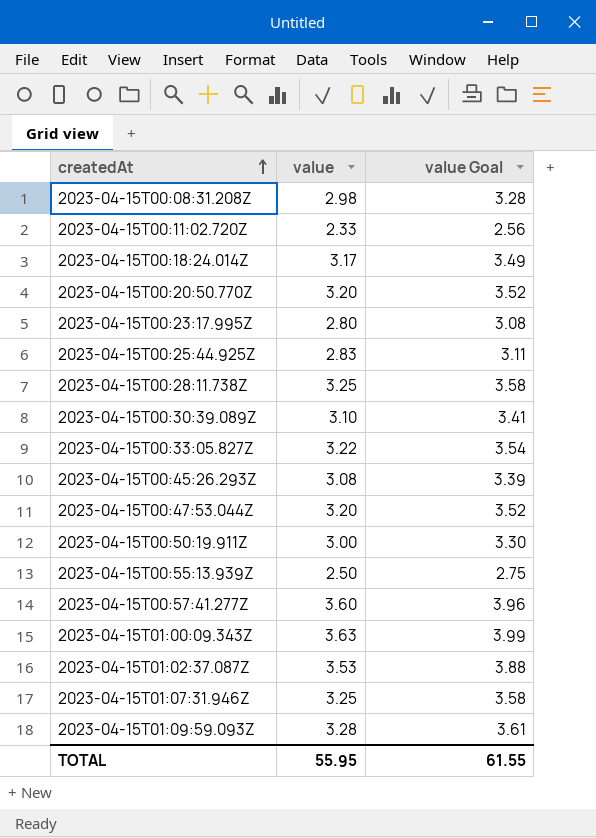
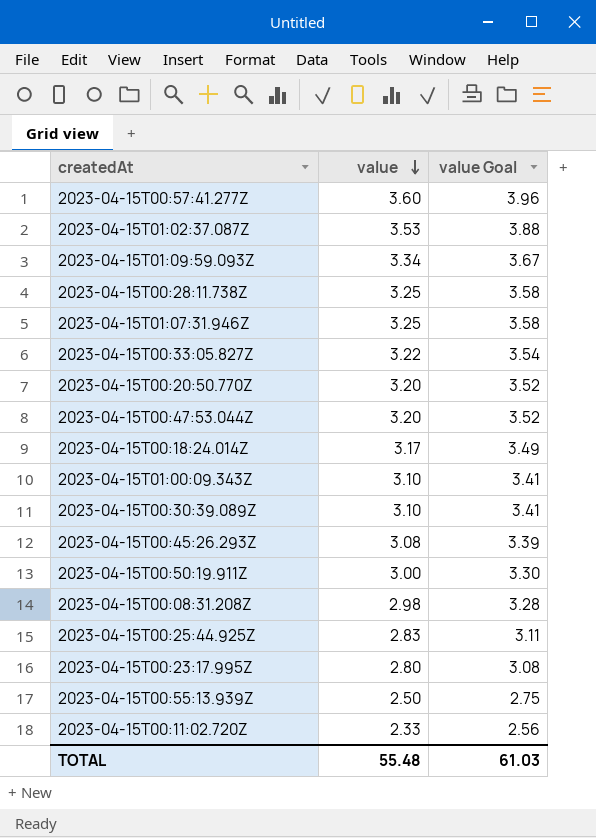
row order: createdAt ascending -> value descending
2023-04-15T01:09:59.093Z | value: 3.28 -> 3.34
2023-04-15T01:09:59.093Z | value Goal: 3.61 -> 3.67
2023-04-15T01:00:09.343Z | value: 3.63 -> 3.10
2023-04-15T01:00:09.343Z | value Goal: 3.99 -> 3.41
TOTAL | value: 55.95 -> 55.48
TOTAL | value Goal: 61.55 -> 61.03

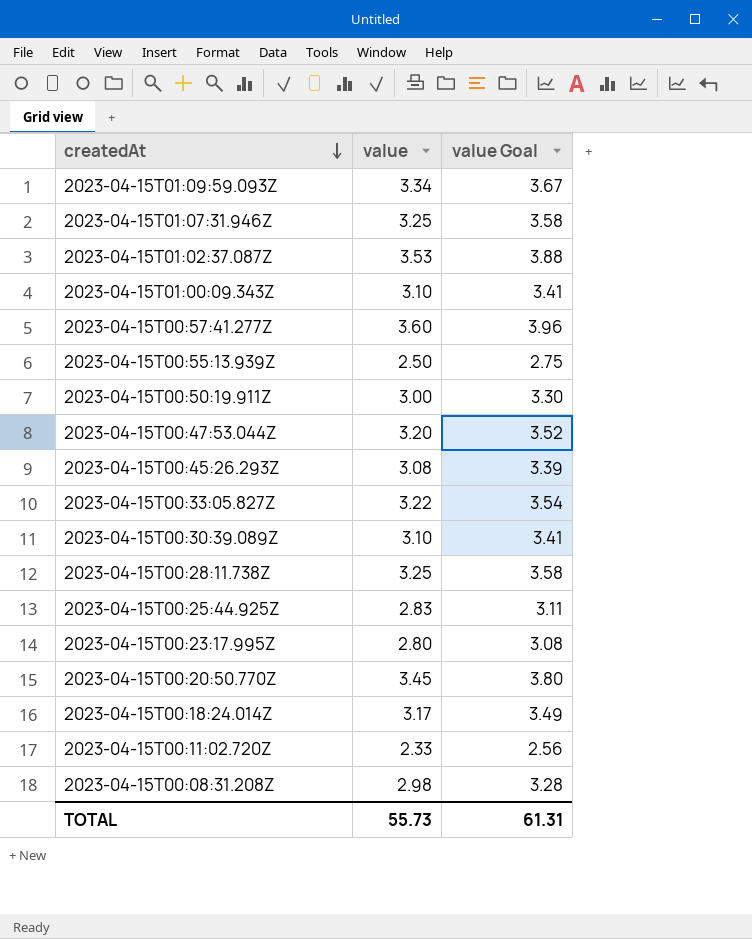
row order: value descending -> createdAt descending
2023-04-15T00:20:50.770Z | value: 3.20 -> 3.45
2023-04-15T00:20:50.770Z | value Goal: 3.52 -> 3.80
TOTAL | value: 55.48 -> 55.73
TOTAL | value Goal: 61.03 -> 61.31

